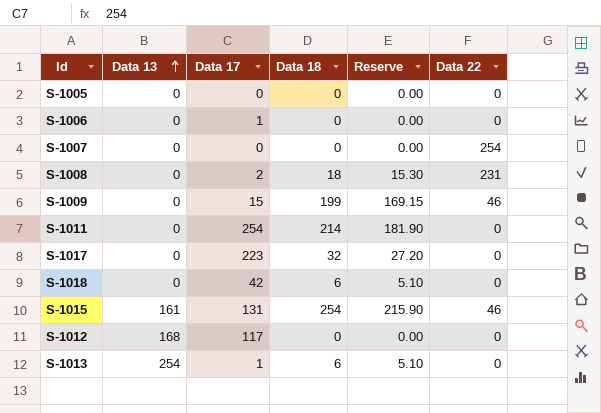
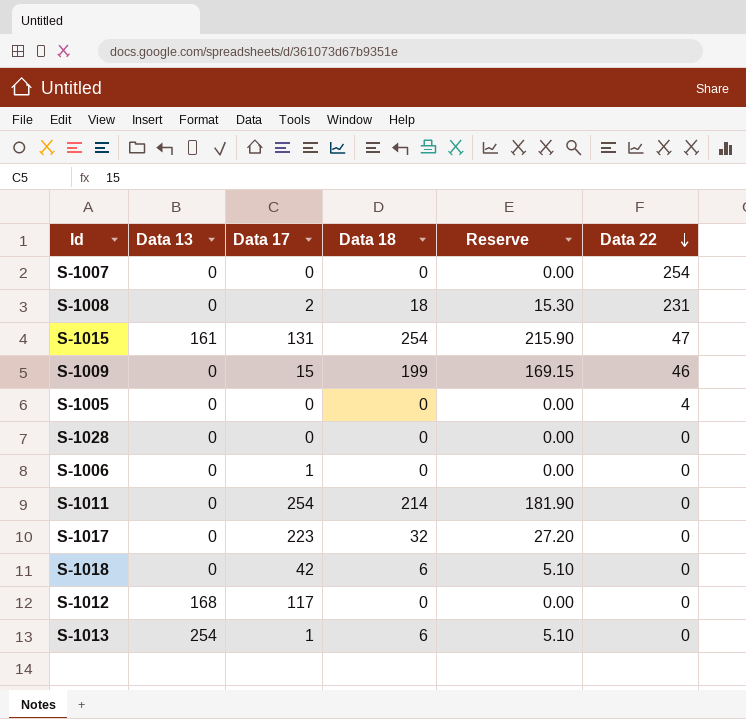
row order: Data 13 ascending -> Data 22 descending
S-1015 | Data 22: 46 -> 47
S-1005 | Data 22: 0 -> 4
row S-1028: none -> 0 | 0 | 0 | 0.00 | 0

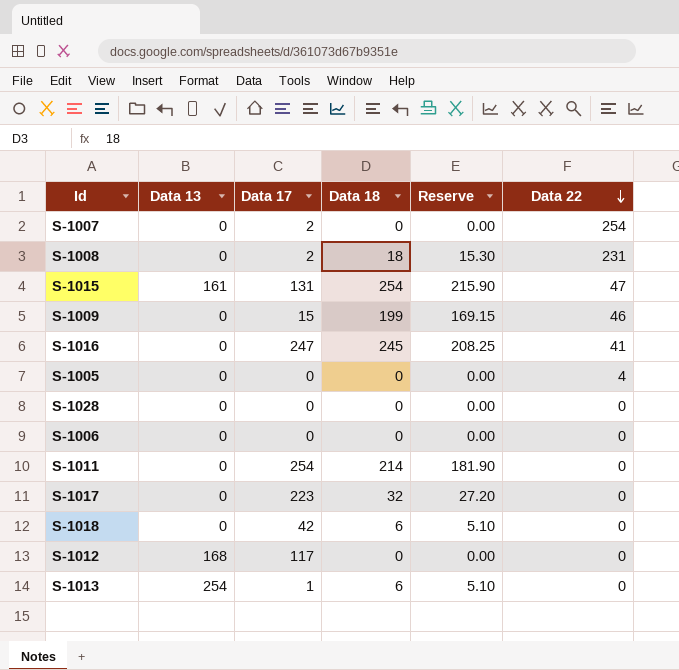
S-1007 | Data 17: 0 -> 2
row S-1016: none -> 0 | 247 | 245 | 208.25 | 41
S-1006 | Data 17: 1 -> 0

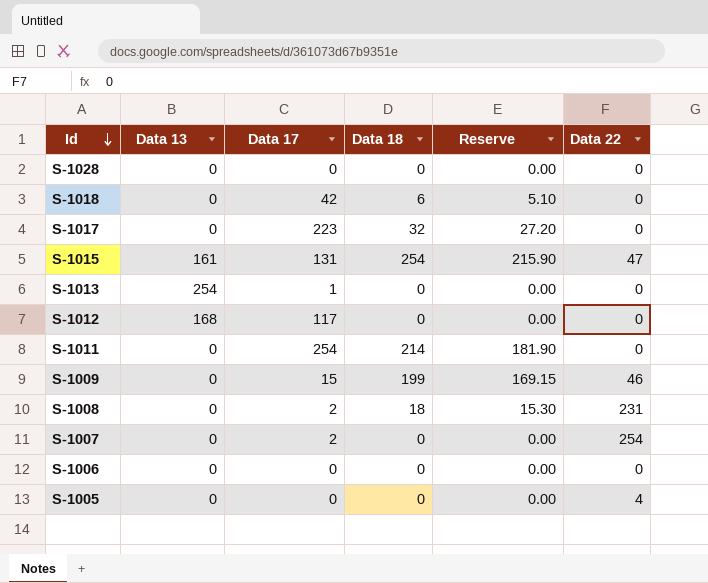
row order: Data 22 descending -> Id descending
row S-1016: 0 | 247 | 245 | 208.25 | 41 -> none
S-1013 | Data 18: 6 -> 0
S-1013 | Reserve: 5.10 -> 0.00

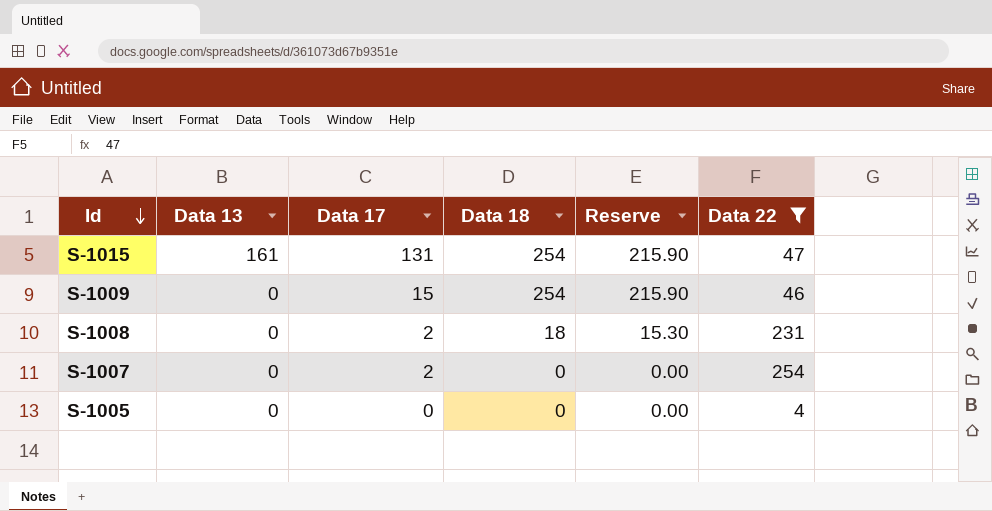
filter: none -> Data 22 != 0
S-1009 | Data 18: 199 -> 254
S-1009 | Reserve: 169.15 -> 215.90

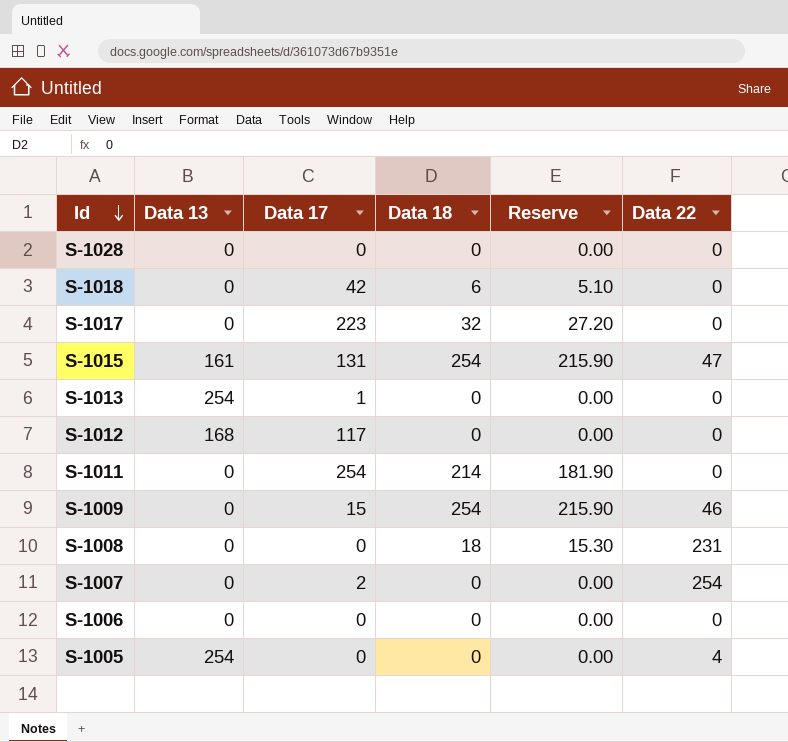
filter: Data 22 != 0 -> none
S-1008 | Data 17: 2 -> 0
S-1005 | Data 13: 0 -> 254

